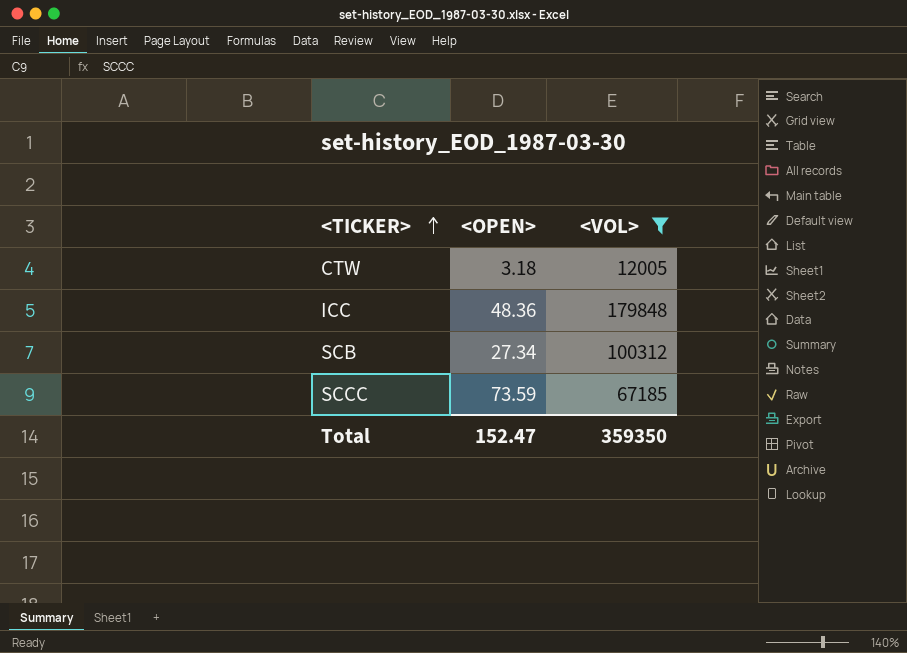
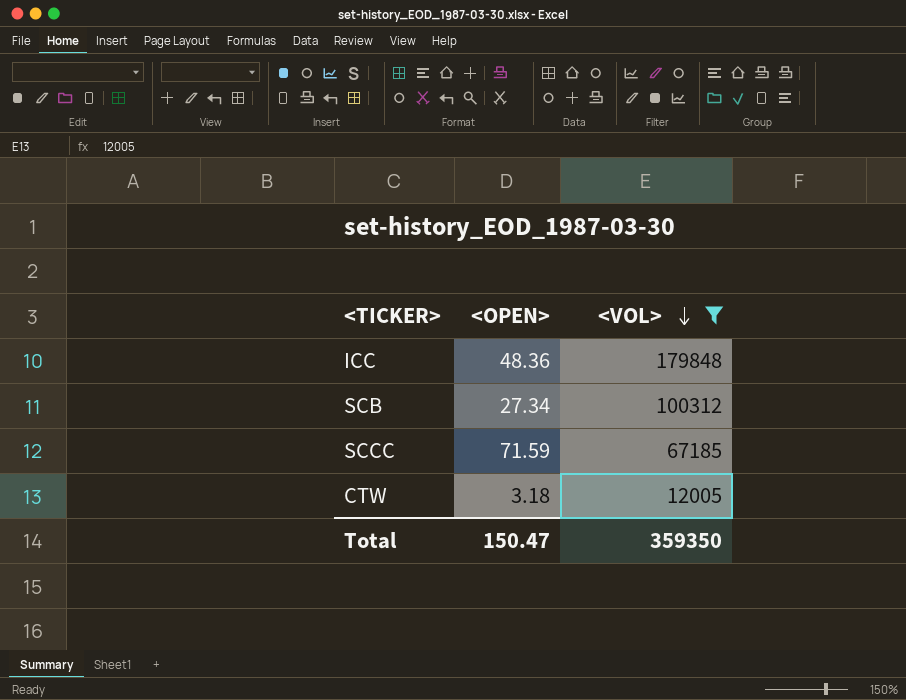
row order: <TICKER> ascending -> <VOL> descending
SCCC | <OPEN>: 73.59 -> 71.59
Total | <OPEN>: 152.47 -> 150.47

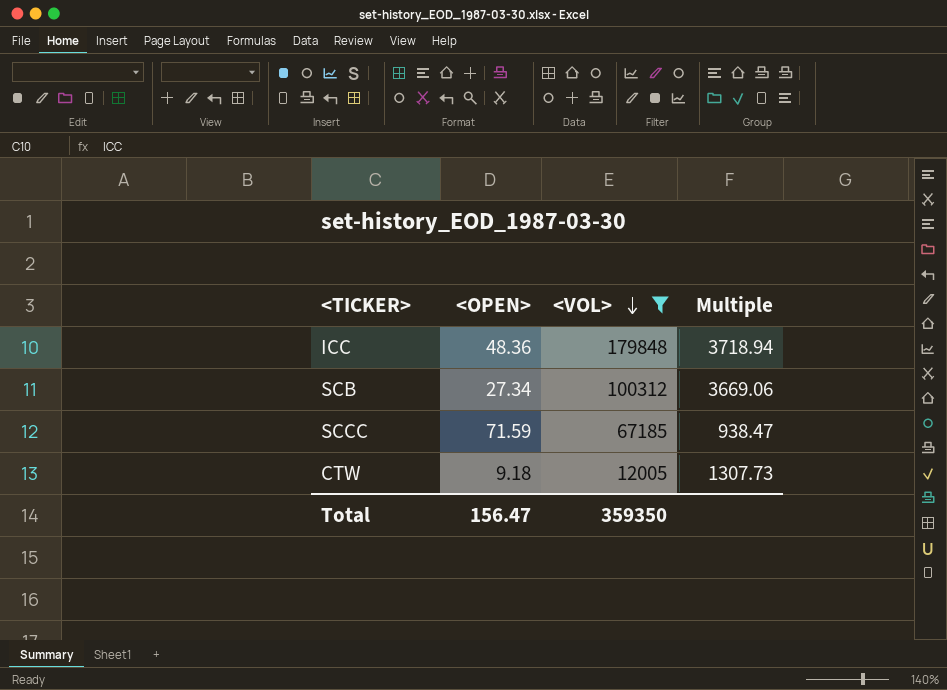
column Multiple | formula: none -> [<VOL>] / [<OPEN>]
CTW | <OPEN>: 3.18 -> 9.18
Total | <OPEN>: 150.47 -> 156.47

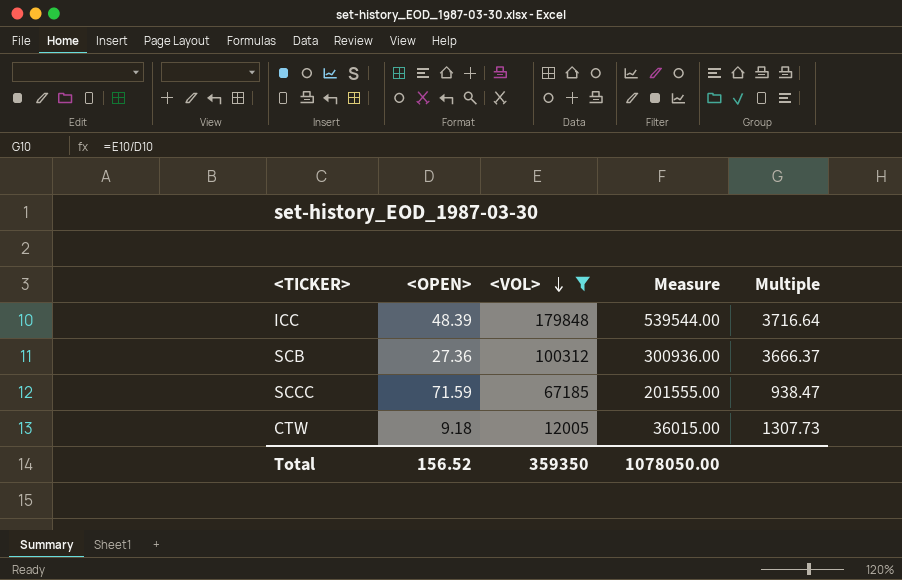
column Measure | formula: none -> [<VOL>] * 3
ICC | <OPEN>: 48.36 -> 48.39
ICC | Multiple: 3718.94 -> 3716.64
SCB | <OPEN>: 27.34 -> 27.36
SCB | Multiple: 3669.06 -> 3666.37
Total | <OPEN>: 156.47 -> 156.52

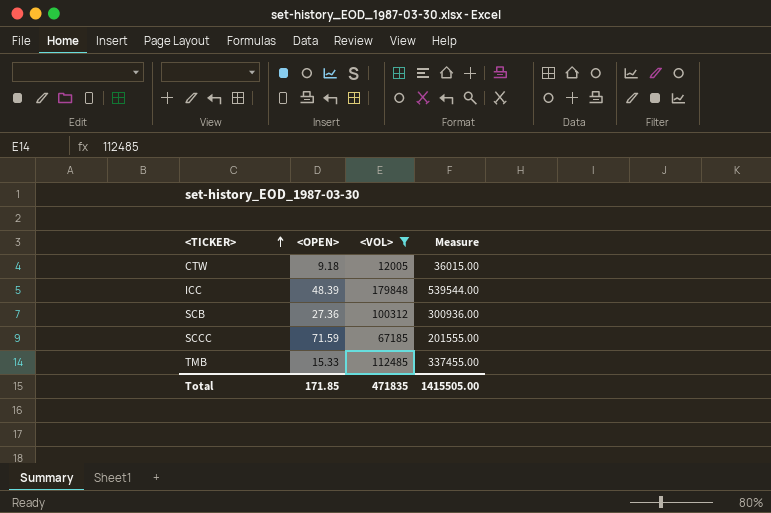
row order: <VOL> descending -> <TICKER> ascending
column Multiple | formula: [<VOL>] / [<OPEN>] -> none
row TMB: none -> 15.33 | 112485 | 337455.00
Total | <OPEN>: 156.52 -> 171.85
Total | <VOL>: 359350 -> 471835
Total | Measure: 1078050.00 -> 1415505.00

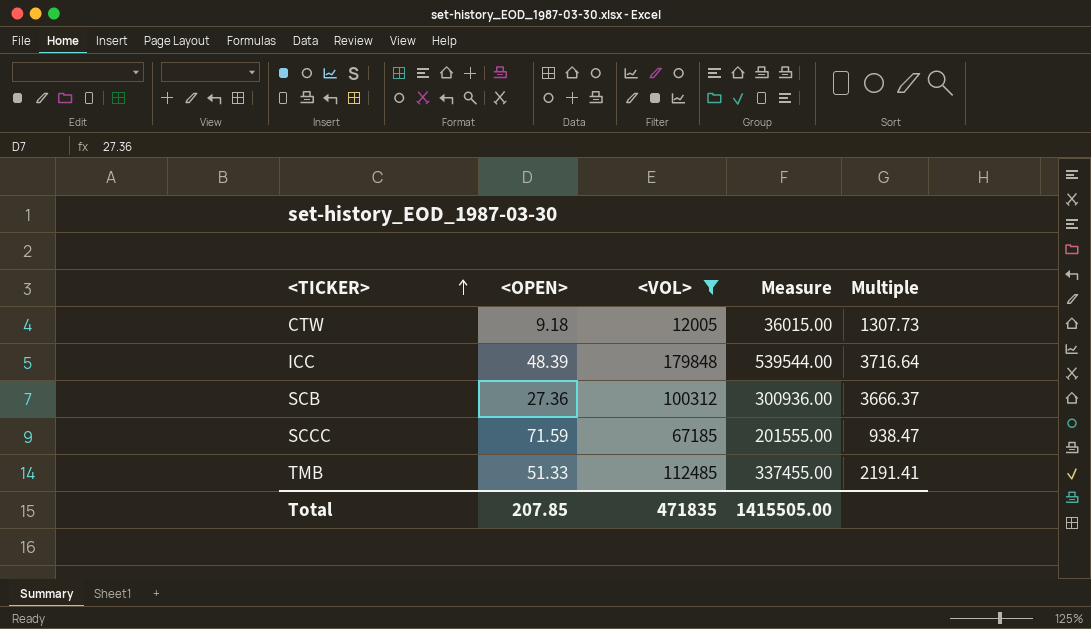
column Multiple | formula: none -> [<VOL>] / [<OPEN>]
TMB | <OPEN>: 15.33 -> 51.33
Total | <OPEN>: 171.85 -> 207.85

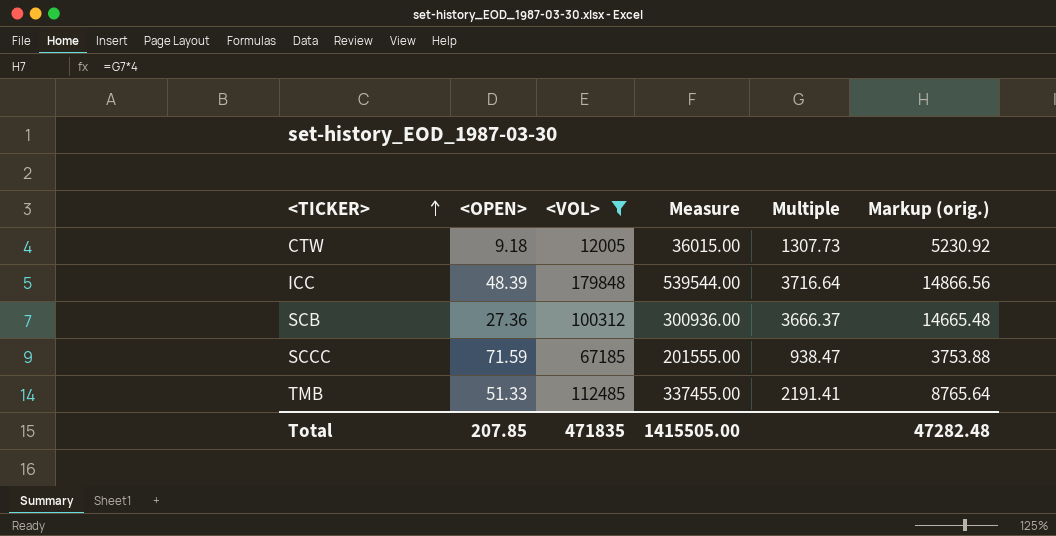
column Markup (orig.) | formula: none -> [Multiple] * 4

